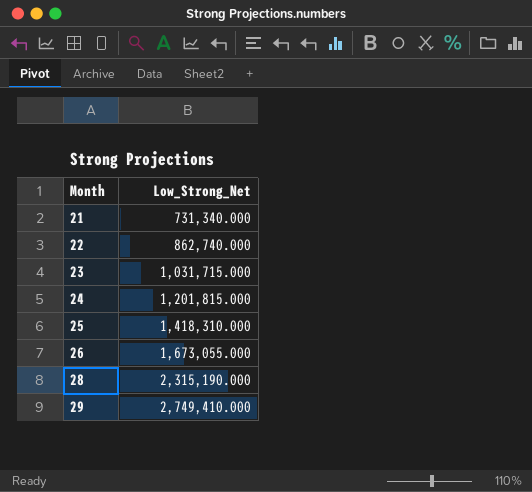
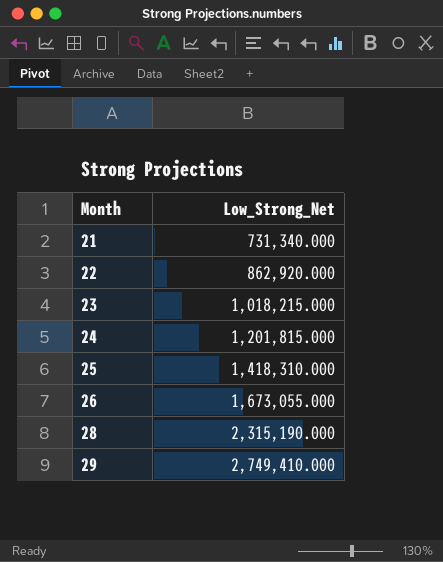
22 | Low_Strong_Net: 862,740.000 -> 862,920.000
23 | Low_Strong_Net: 1,031,715.000 -> 1,018,215.000

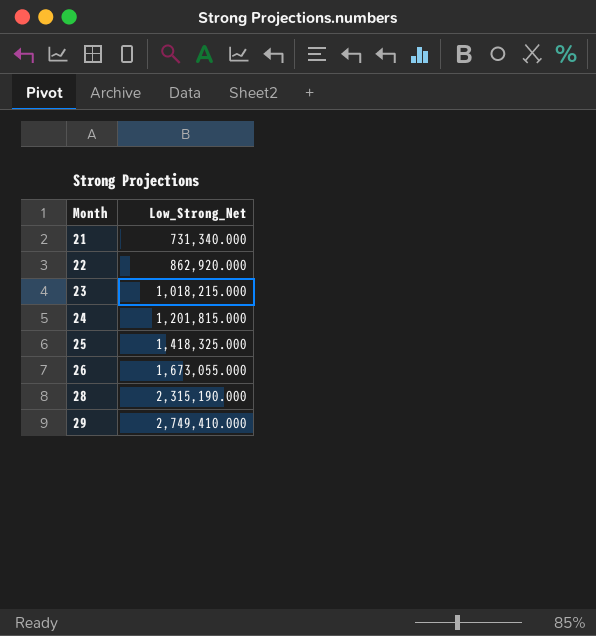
25 | Low_Strong_Net: 1,418,310.000 -> 1,418,325.000

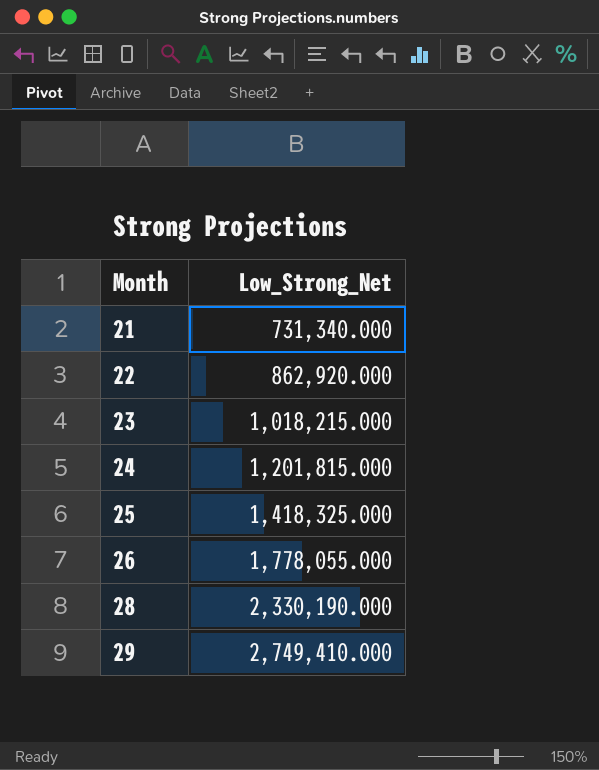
26 | Low_Strong_Net: 1,673,055.000 -> 1,778,055.000
28 | Low_Strong_Net: 2,315,190.000 -> 2,330,190.000

